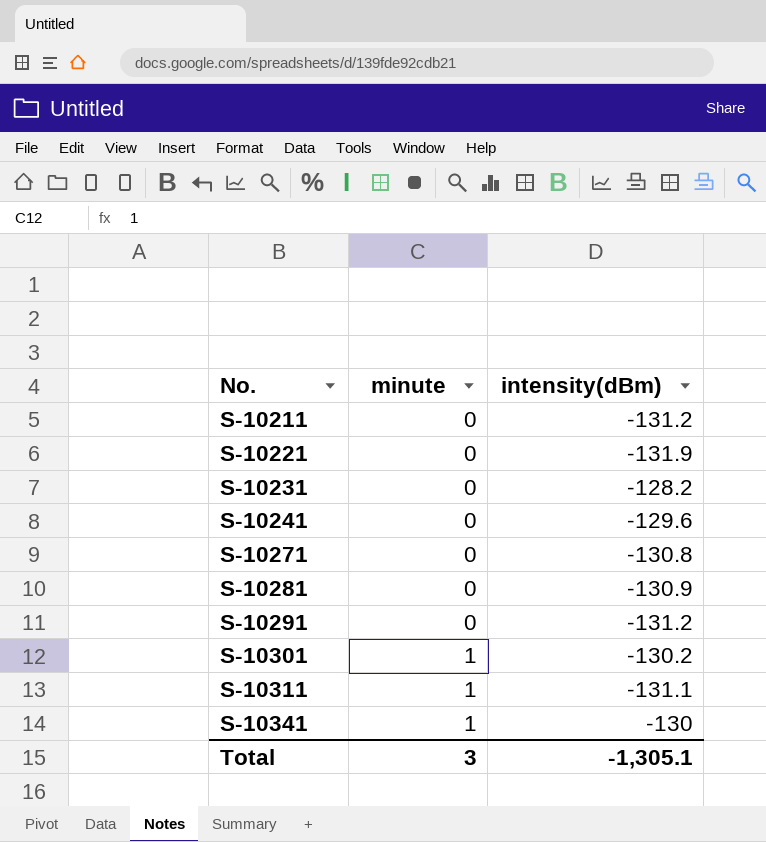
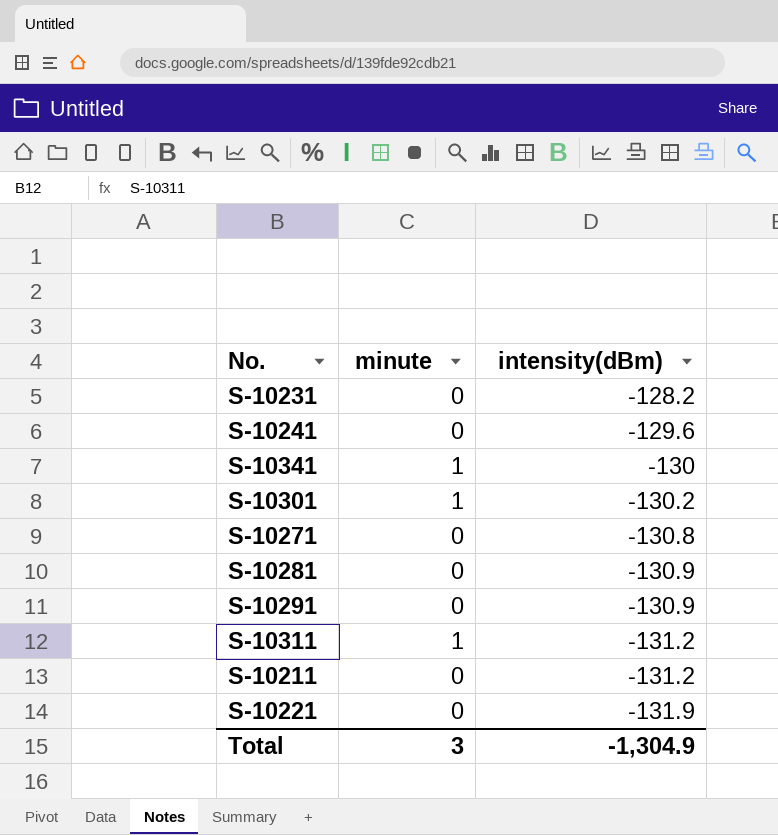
row order: No. ascending -> intensity(dBm) descending
S-10291 | intensity(dBm): -131.2 -> -130.9
S-10311 | intensity(dBm): -131.1 -> -131.2
Total | intensity(dBm): -1,305.1 -> -1,304.9

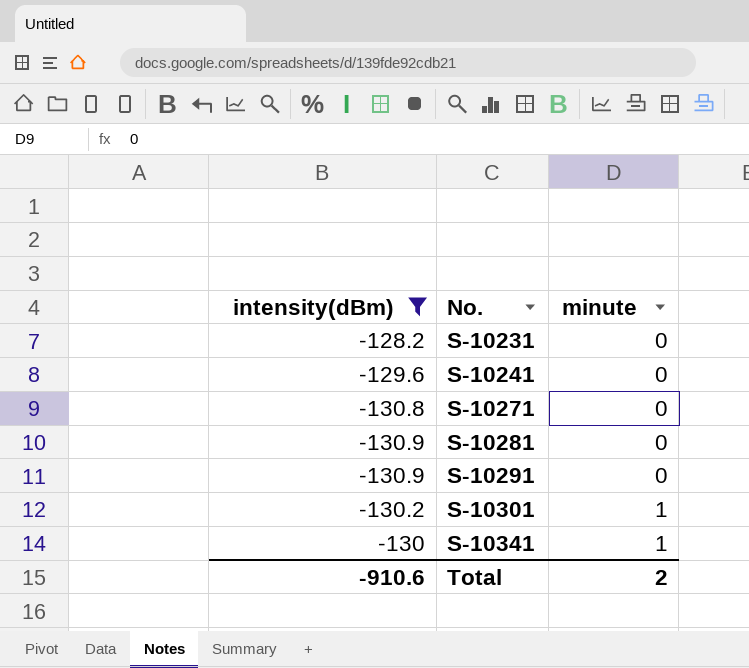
filter: none -> intensity(dBm) >= -130.9
row order: intensity(dBm) descending -> No. ascending
column intensity(dBm) | position: 3 -> 1
Total | intensity(dBm): -1,304.9 -> -910.6
Total | minute: 3 -> 2

